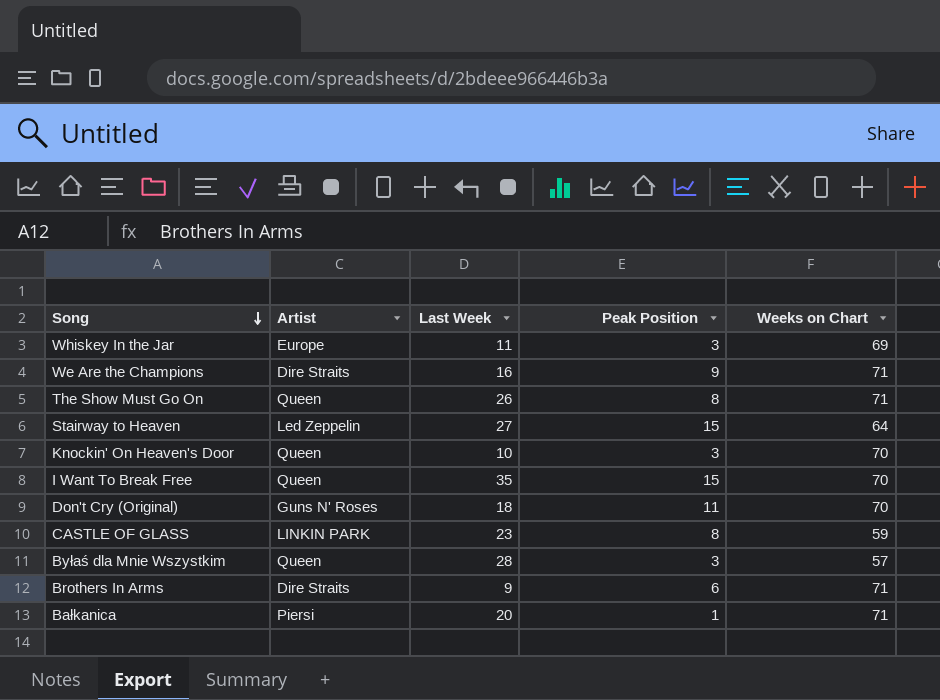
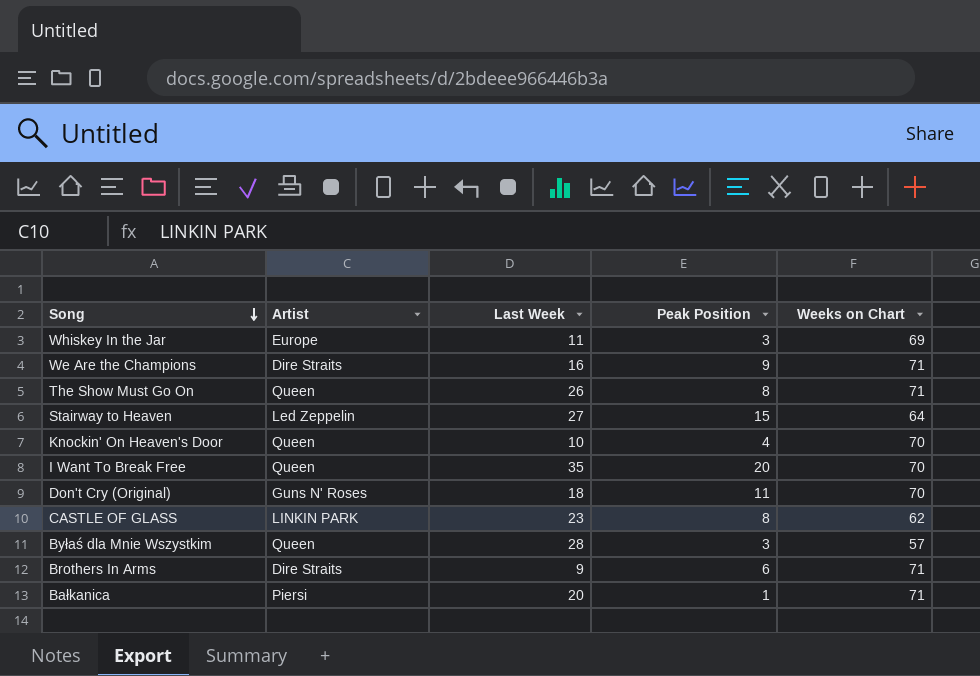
Knockin' On Heaven's Door | Peak Position: 3 -> 4
I Want To Break Free | Peak Position: 15 -> 20
CASTLE OF GLASS | Weeks on Chart: 59 -> 62

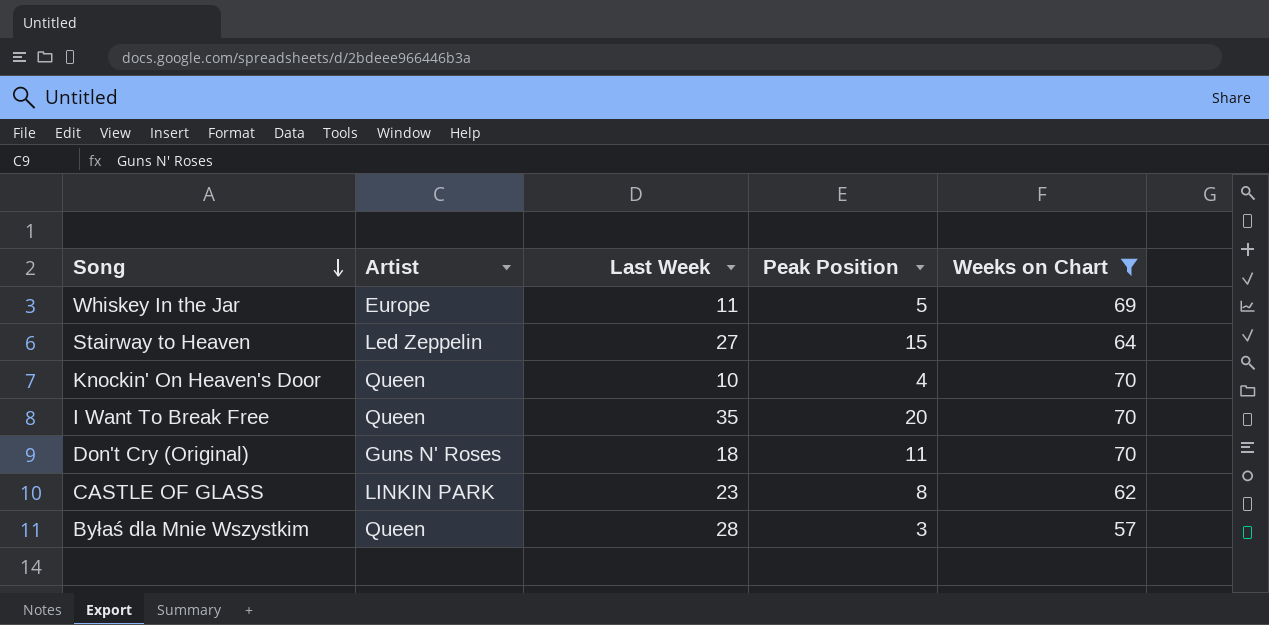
filter: none -> Weeks on Chart != 71
Whiskey In the Jar | Peak Position: 3 -> 5

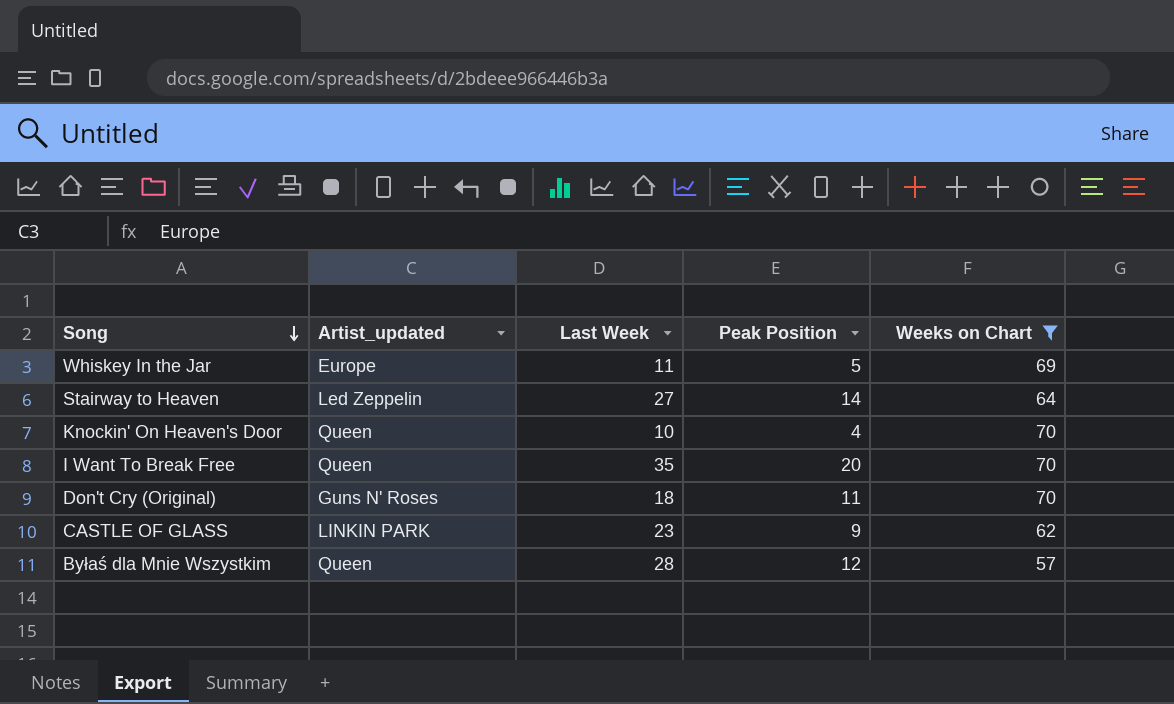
column name: Artist -> Artist_updated
Stairway to Heaven | Peak Position: 15 -> 14
CASTLE OF GLASS | Peak Position: 8 -> 9
Byłaś dla Mnie Wszystkim | Peak Position: 3 -> 12

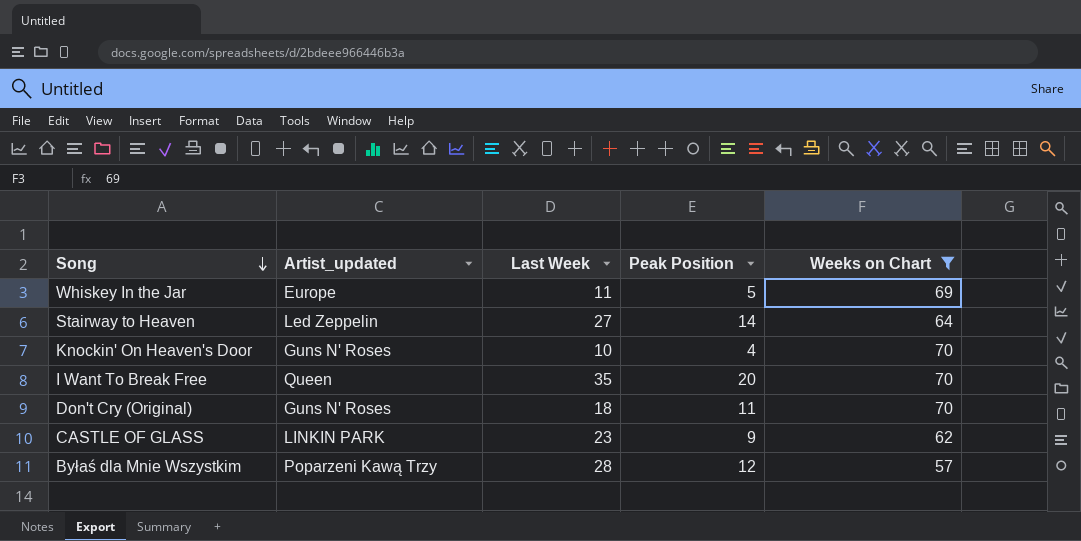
Knockin' On Heaven's Door | Artist_updated: Queen -> Guns N' Roses
Byłaś dla Mnie Wszystkim | Artist_updated: Queen -> Poparzeni Kawą Trzy

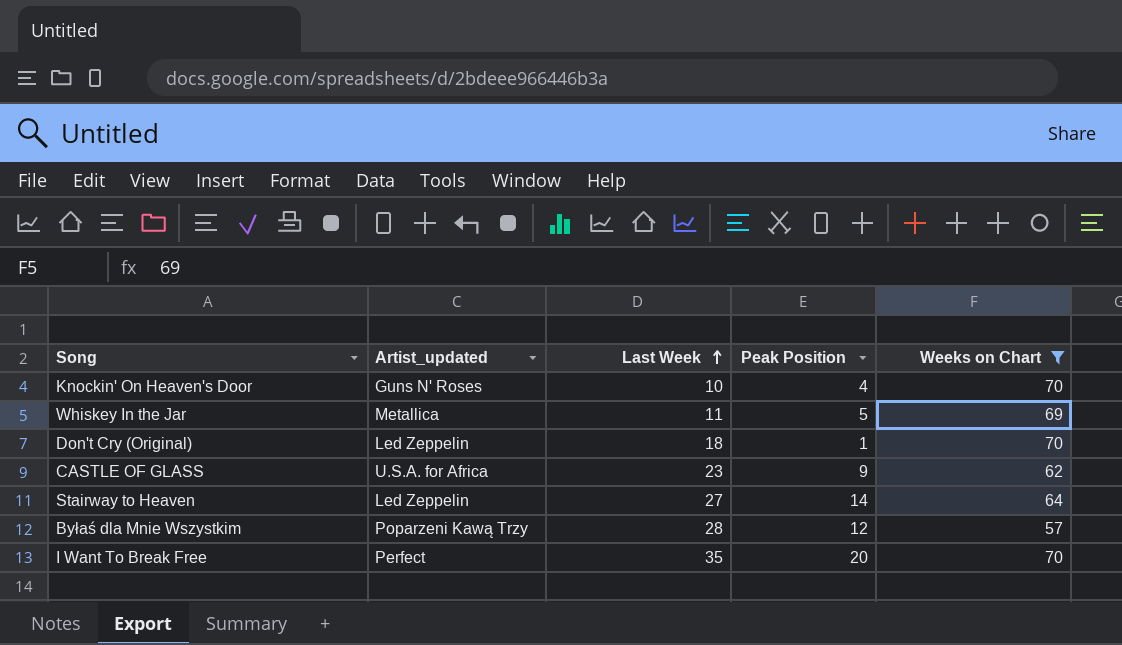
row order: Song descending -> Last Week ascending
Whiskey In the Jar | Artist_updated: Europe -> Metallica
Don't Cry (Original) | Artist_updated: Guns N' Roses -> Led Zeppelin
Don't Cry (Original) | Peak Position: 11 -> 1
CASTLE OF GLASS | Artist_updated: LINKIN PARK -> U.S.A. for Africa
I Want To Break Free | Artist_updated: Queen -> Perfect

